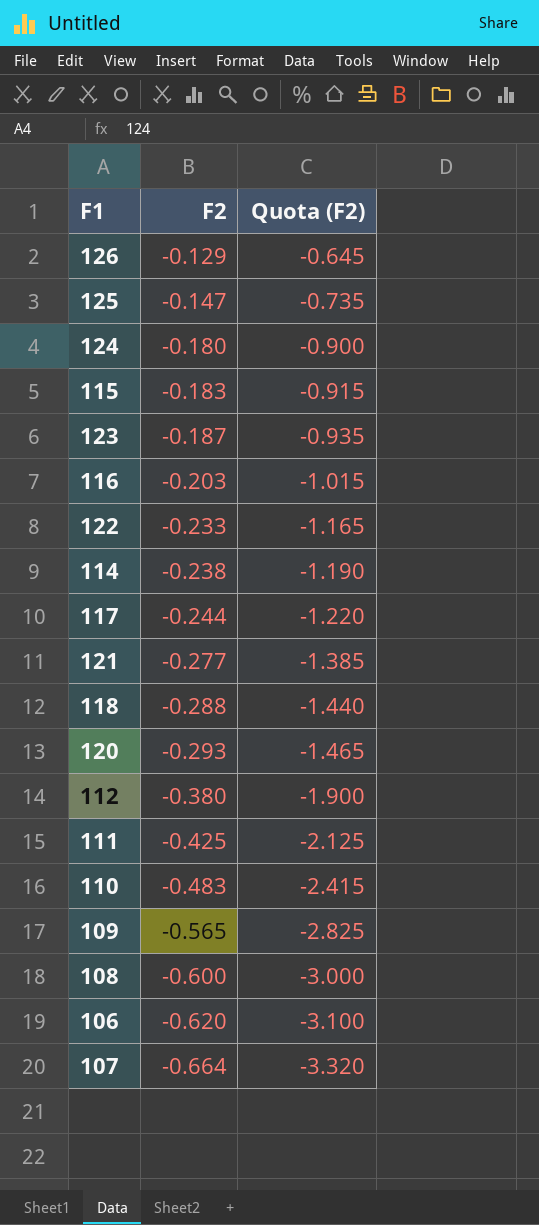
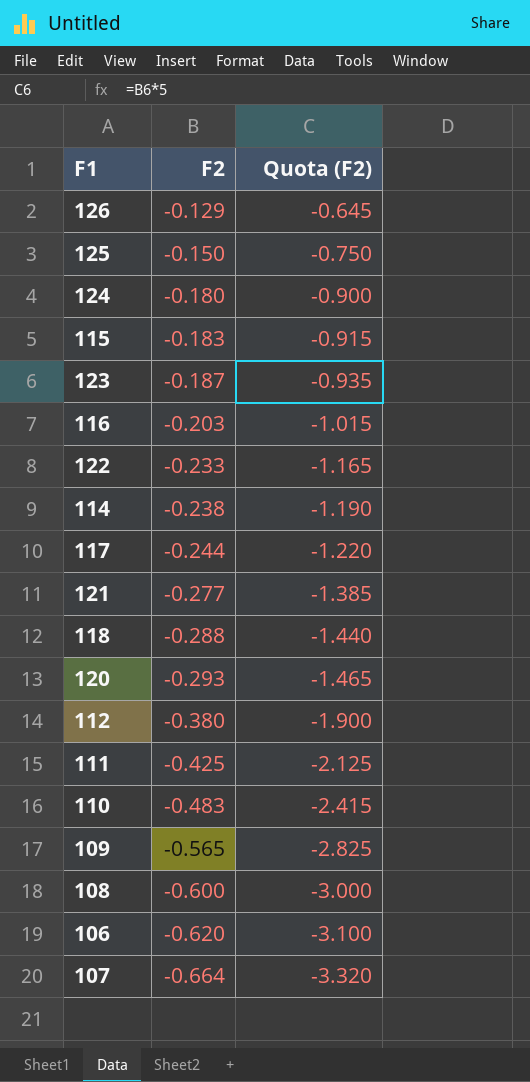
125 | F2: -0.147 -> -0.150
125 | Quota (F2): -0.735 -> -0.750

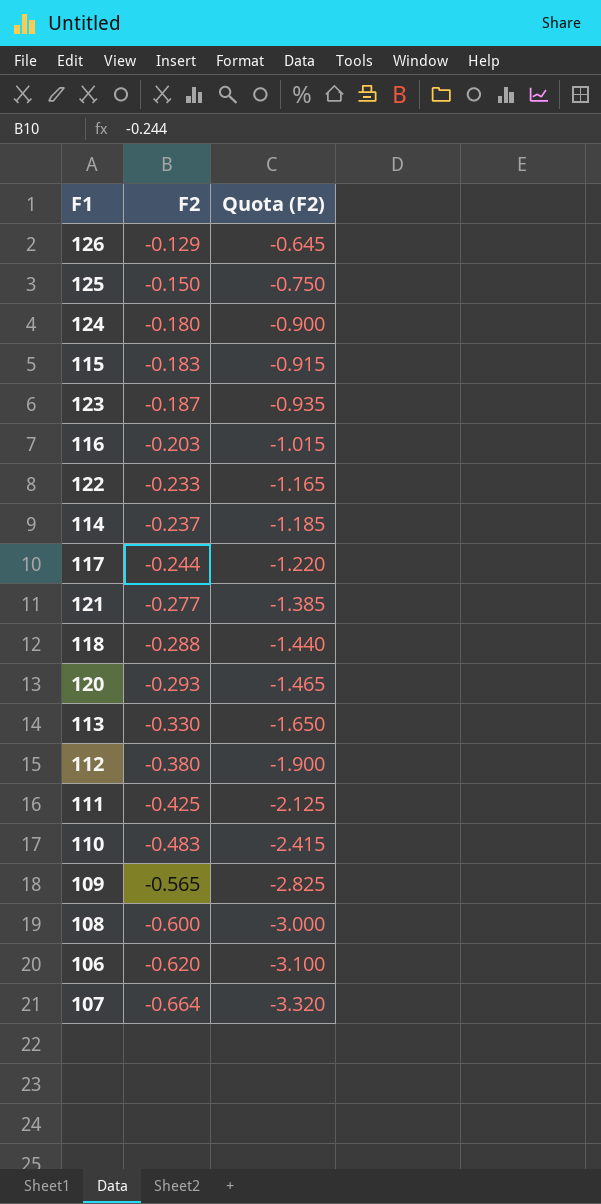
114 | F2: -0.238 -> -0.237
114 | Quota (F2): -1.190 -> -1.185
row 113: none -> -0.330 | -1.650

